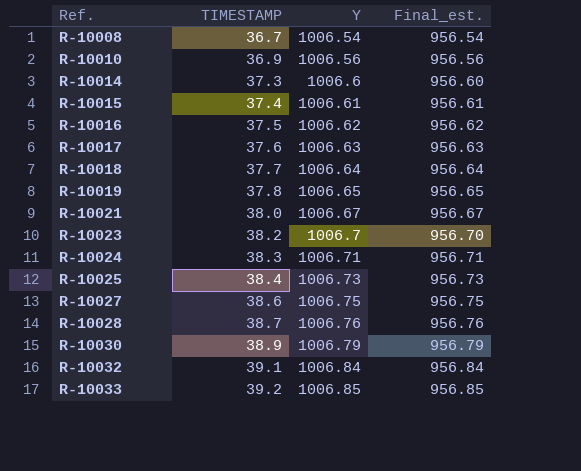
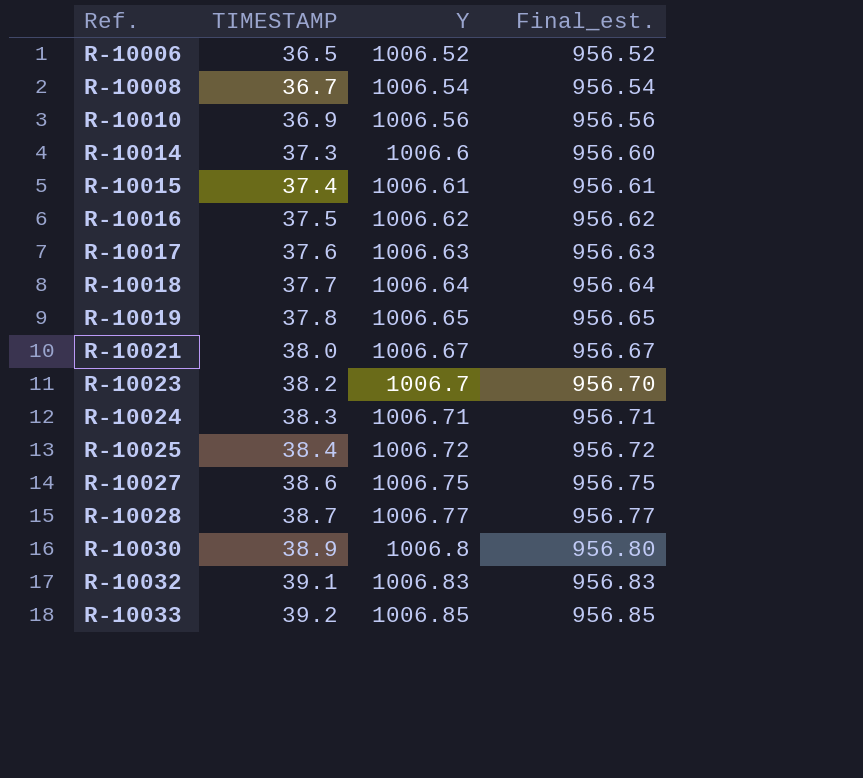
row R-10006: none -> 36.5 | 1006.52 | 956.52
R-10025 | Y: 1006.73 -> 1006.72
R-10025 | Final_est.: 956.73 -> 956.72
R-10028 | Y: 1006.76 -> 1006.77
R-10028 | Final_est.: 956.76 -> 956.77
R-10030 | Y: 1006.79 -> 1006.8
R-10030 | Final_est.: 956.79 -> 956.80
R-10032 | Y: 1006.84 -> 1006.83
R-10032 | Final_est.: 956.84 -> 956.83

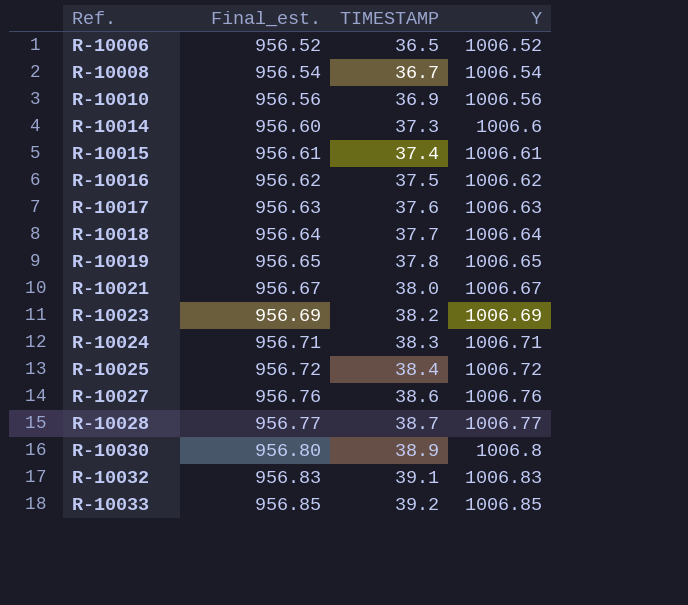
column Final_est. | position: 4 -> 2
R-10023 | Final_est.: 956.70 -> 956.69
R-10023 | Y: 1006.7 -> 1006.69
R-10027 | Final_est.: 956.75 -> 956.76
R-10027 | Y: 1006.75 -> 1006.76

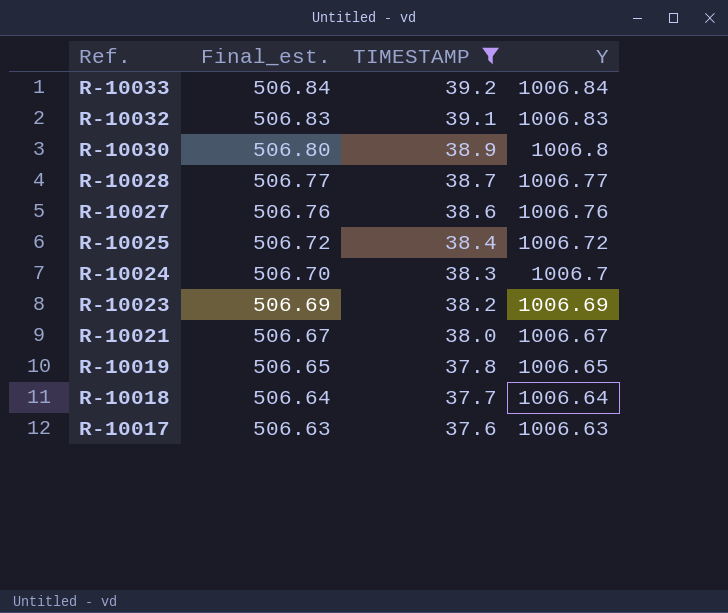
filter: none -> TIMESTAMP >= 37.6
row order: Ref. ascending -> Ref. descending
column Final_est. | formula: [Y] - 50 -> [Y] - 500
R-10033 | Y: 1006.85 -> 1006.84
R-10024 | Y: 1006.71 -> 1006.7

